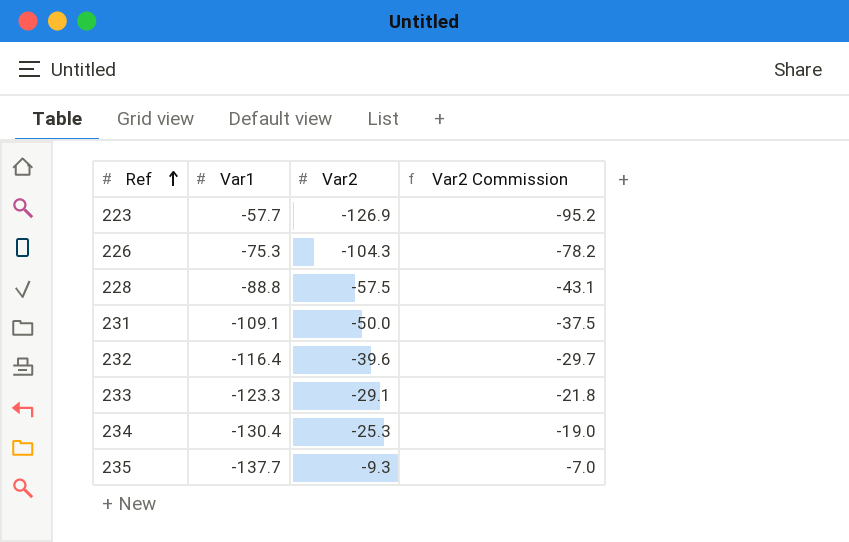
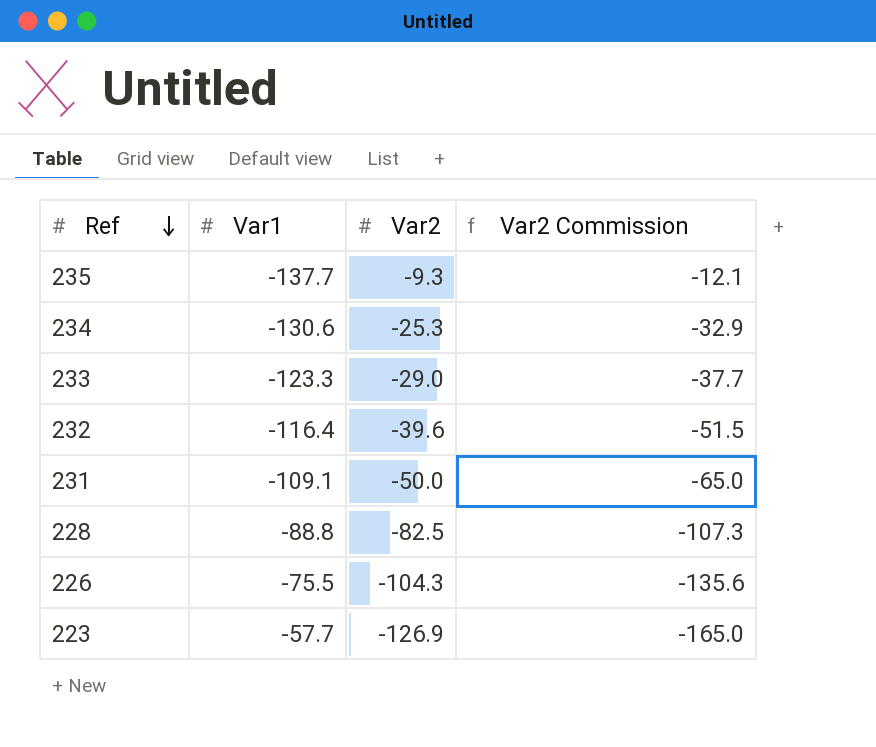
row order: Ref ascending -> Ref descending
column Var2 Commission | formula: [Var2] * 0.75 -> [Var2] * 1.3
234 | Var1: -130.4 -> -130.6
233 | Var2: -29.1 -> -29.0
228 | Var2: -57.5 -> -82.5
226 | Var1: -75.3 -> -75.5

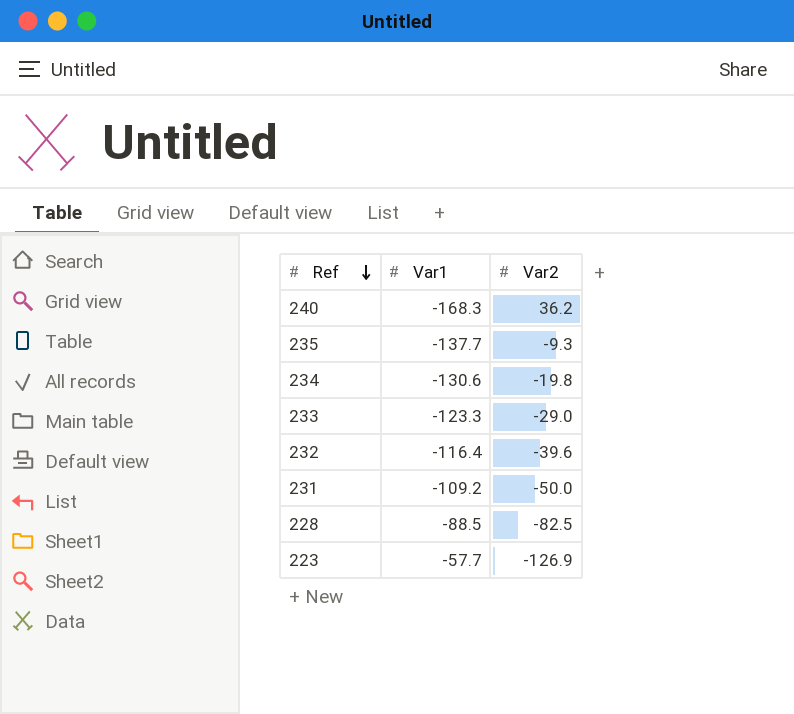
column Var2 Commission | formula: [Var2] * 1.3 -> none
row 226: -75.5 | -104.3 | -135.6 -> none
row 240: none -> -168.3 | 36.2
234 | Var2: -25.3 -> -19.8
231 | Var1: -109.1 -> -109.2
228 | Var1: -88.8 -> -88.5

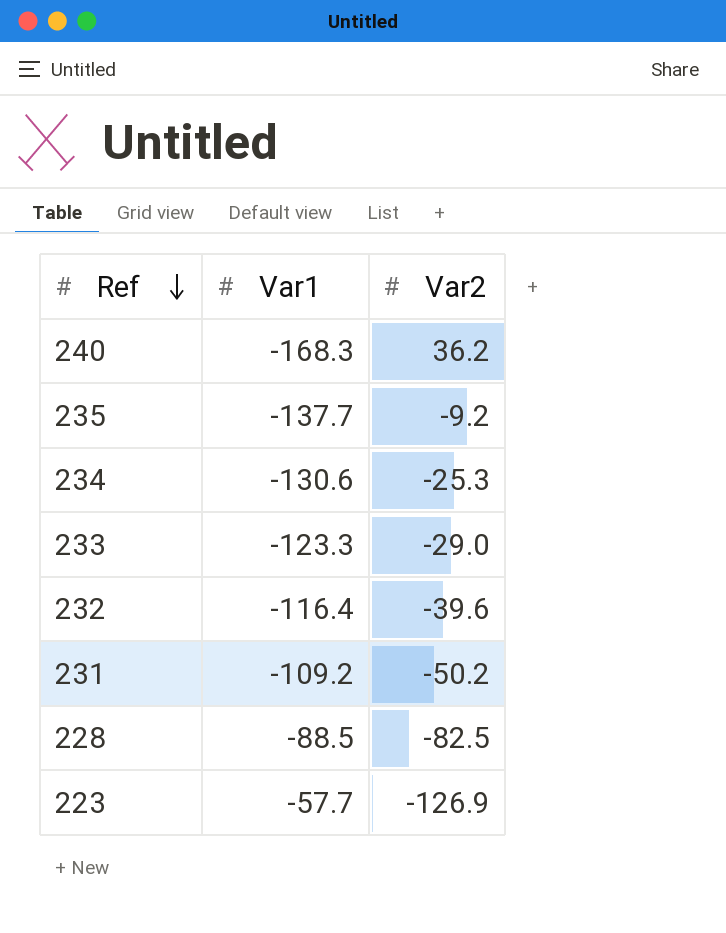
235 | Var2: -9.3 -> -9.2
234 | Var2: -19.8 -> -25.3
231 | Var2: -50.0 -> -50.2

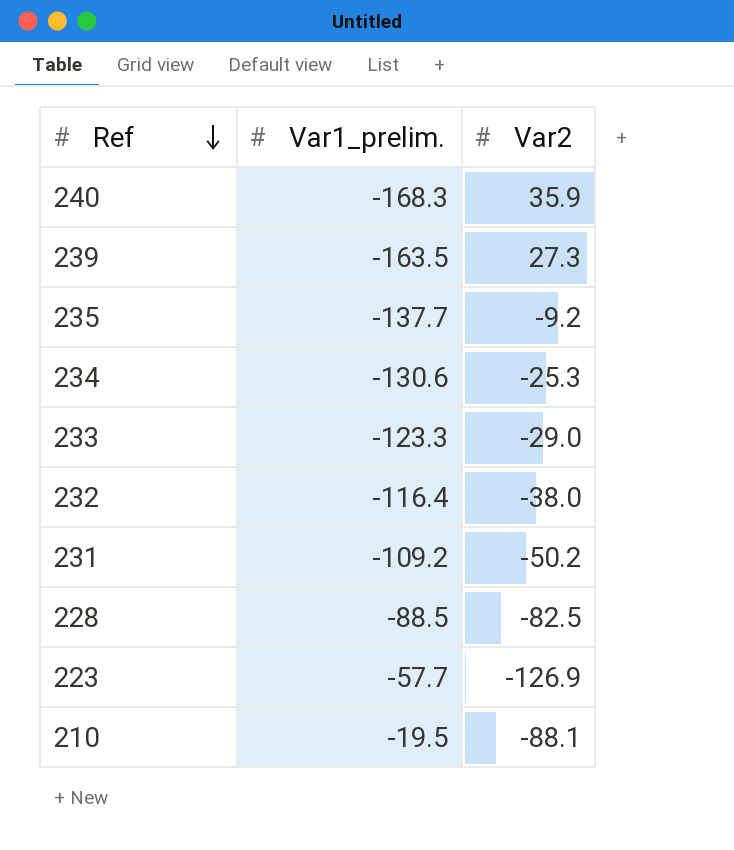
column name: Var1 -> Var1_prelim.
240 | Var2: 36.2 -> 35.9
row 239: none -> -163.5 | 27.3
232 | Var2: -39.6 -> -38.0
row 210: none -> -19.5 | -88.1

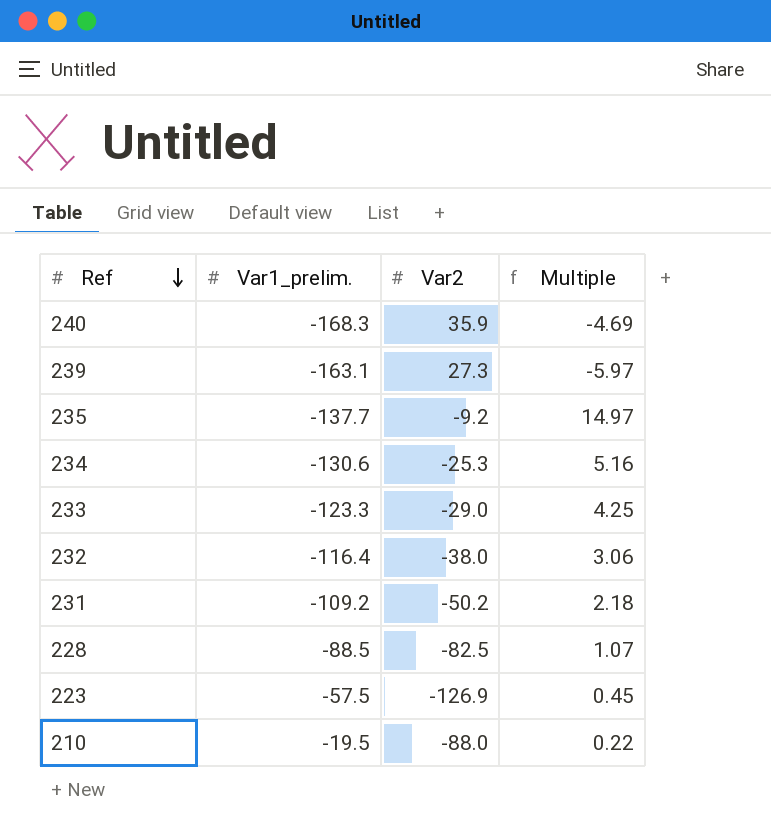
column Multiple | formula: none -> [Var1_prelim.] / [Var2]
239 | Var1_prelim.: -163.5 -> -163.1
223 | Var1_prelim.: -57.7 -> -57.5
210 | Var2: -88.1 -> -88.0

